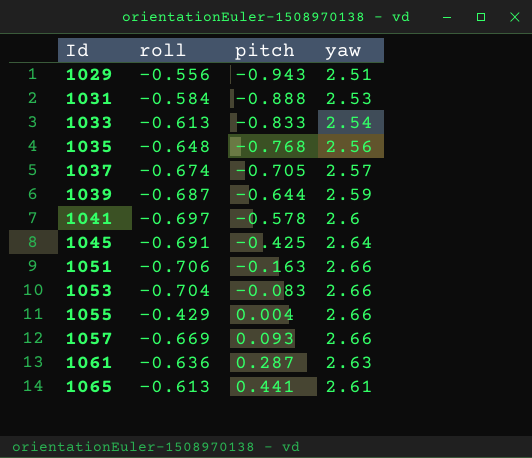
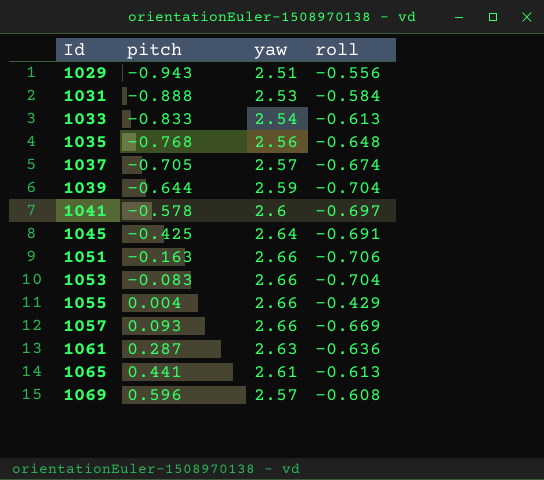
column roll | position: 2 -> 4
1039 | roll: -0.687 -> -0.704
row 1069: none -> 0.596 | 2.57 | -0.608

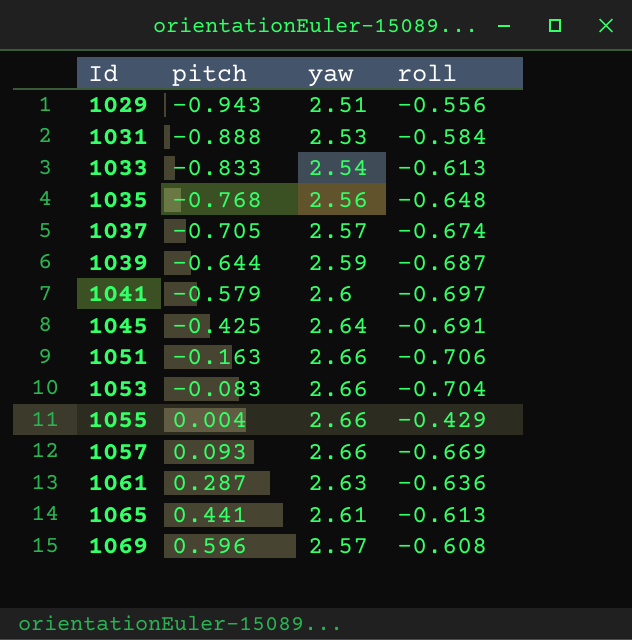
1039 | roll: -0.704 -> -0.687
1041 | pitch: -0.578 -> -0.579

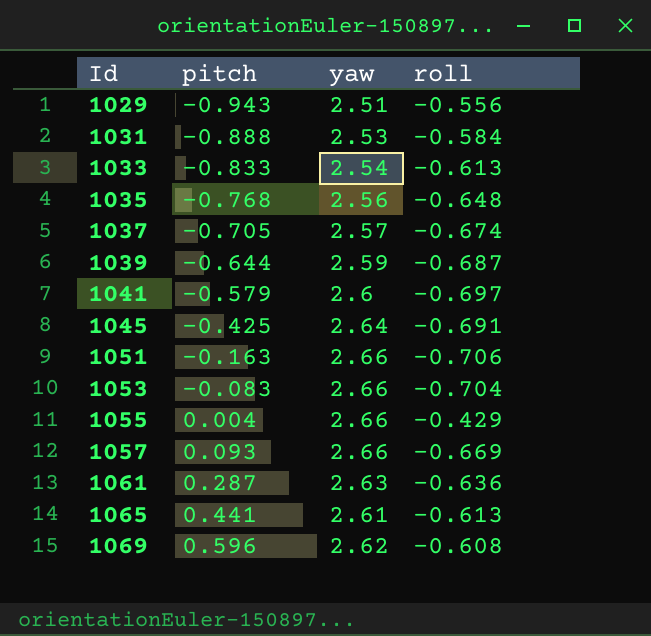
1069 | yaw: 2.57 -> 2.62

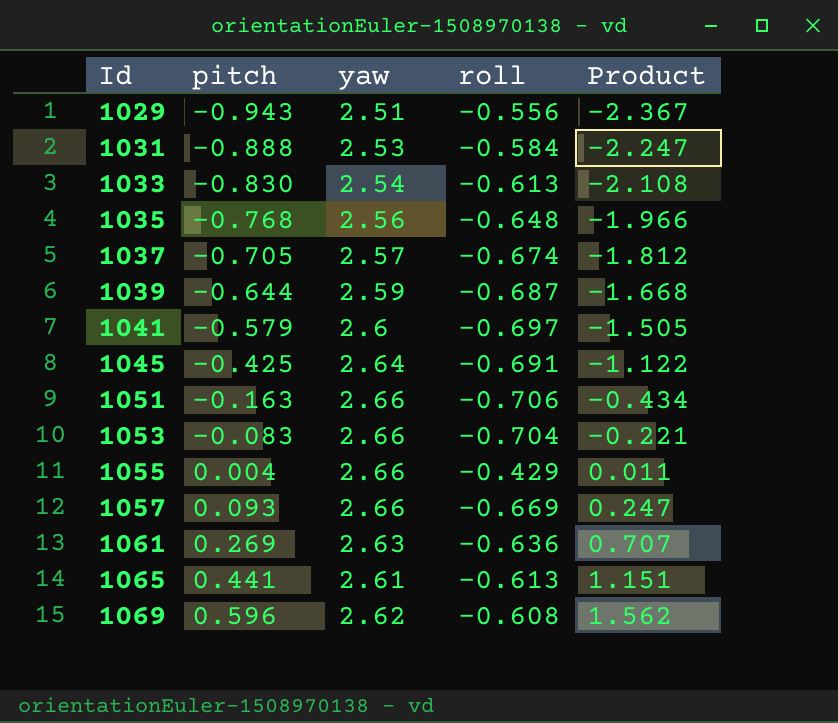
column Product | formula: none -> [pitch] * [yaw]
1033 | pitch: -0.833 -> -0.830
1061 | pitch: 0.287 -> 0.269

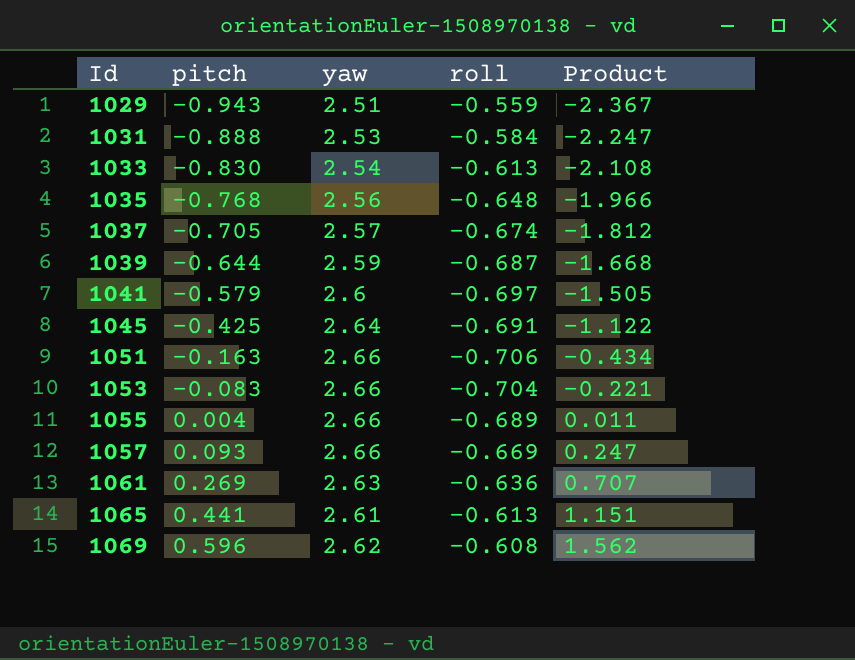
1029 | roll: -0.556 -> -0.559
1055 | roll: -0.429 -> -0.689

